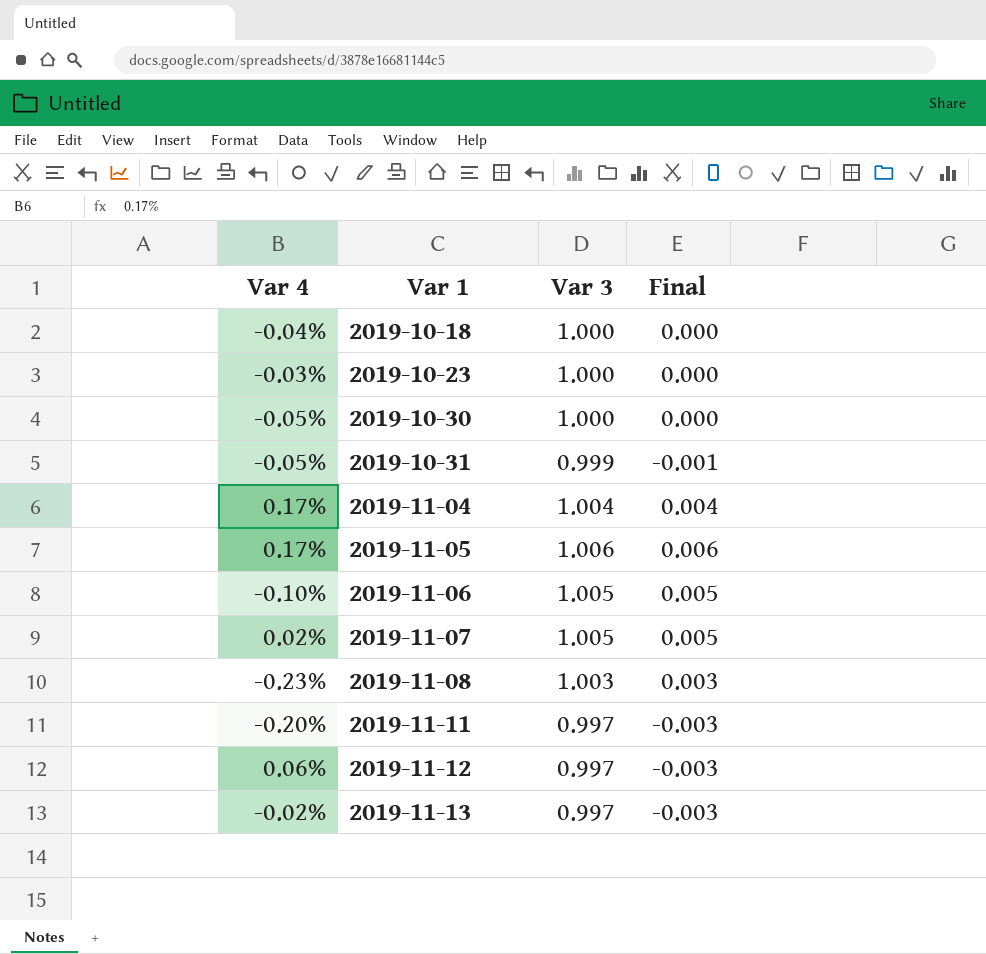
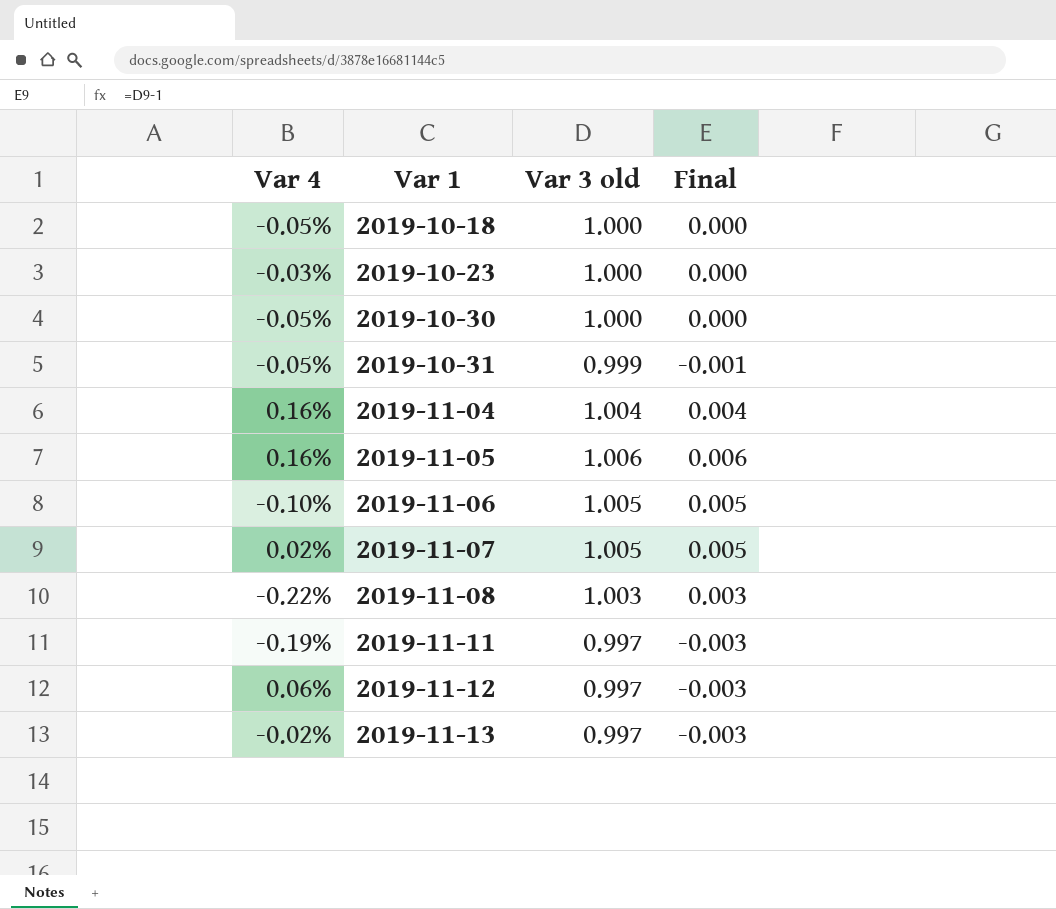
column name: Var 3 -> Var 3 old
2019-10-18 | Var 4: -0.04% -> -0.05%
2019-11-04 | Var 4: 0.17% -> 0.16%
2019-11-05 | Var 4: 0.17% -> 0.16%
2019-11-08 | Var 4: -0.23% -> -0.22%
2019-11-11 | Var 4: -0.20% -> -0.19%

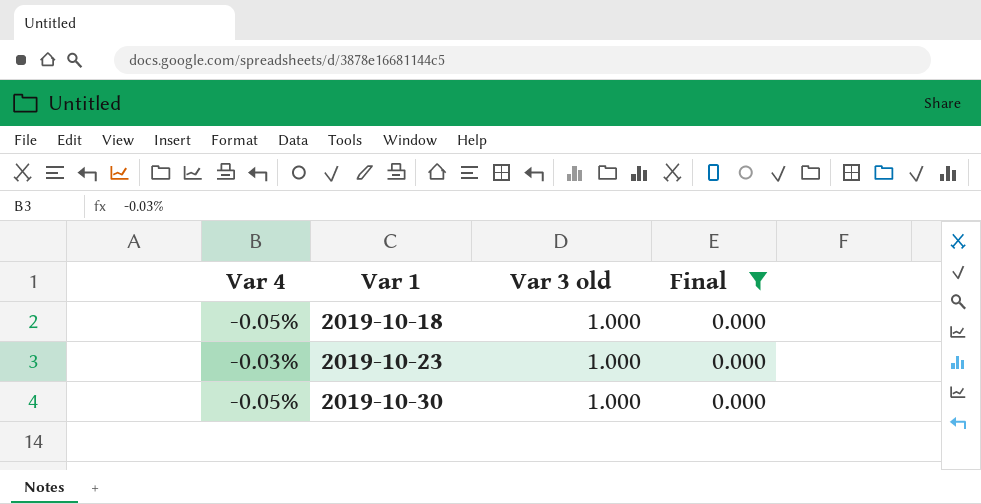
filter: none -> Final = 0.000

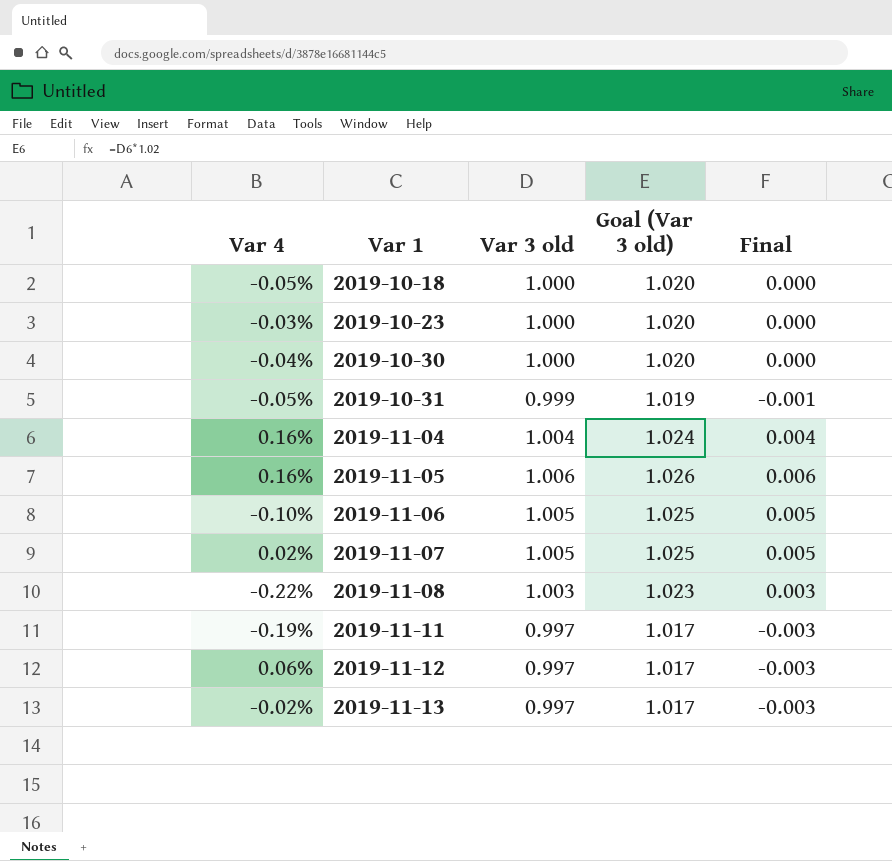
filter: Final = 0.000 -> none
column Goal (Var 3 old) | formula: none -> [Var 3 old] * 1.02
2019-10-30 | Var 4: -0.05% -> -0.04%

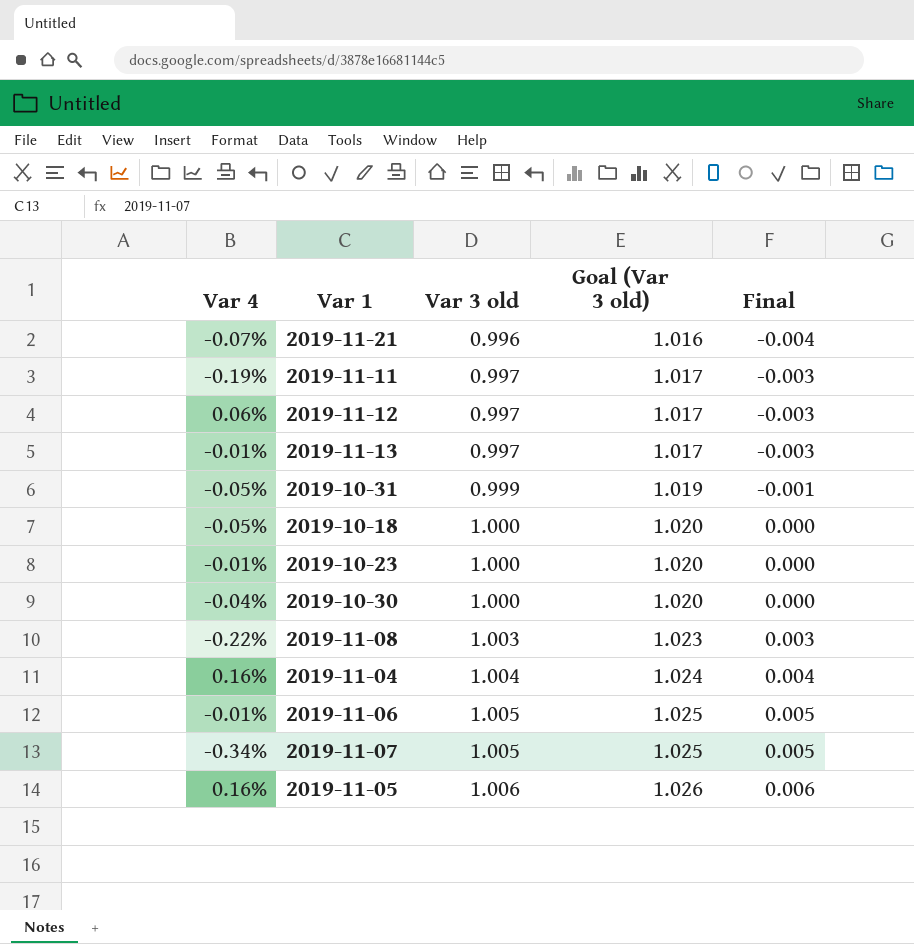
row order: Var 1 ascending -> Var 3 old ascending
row 2019-11-21: none -> -0.07% | 0.996 | 1.016 | -0.004
2019-11-13 | Var 4: -0.02% -> -0.01%
2019-10-23 | Var 4: -0.03% -> -0.01%
2019-11-06 | Var 4: -0.10% -> -0.01%
2019-11-07 | Var 4: 0.02% -> -0.34%

